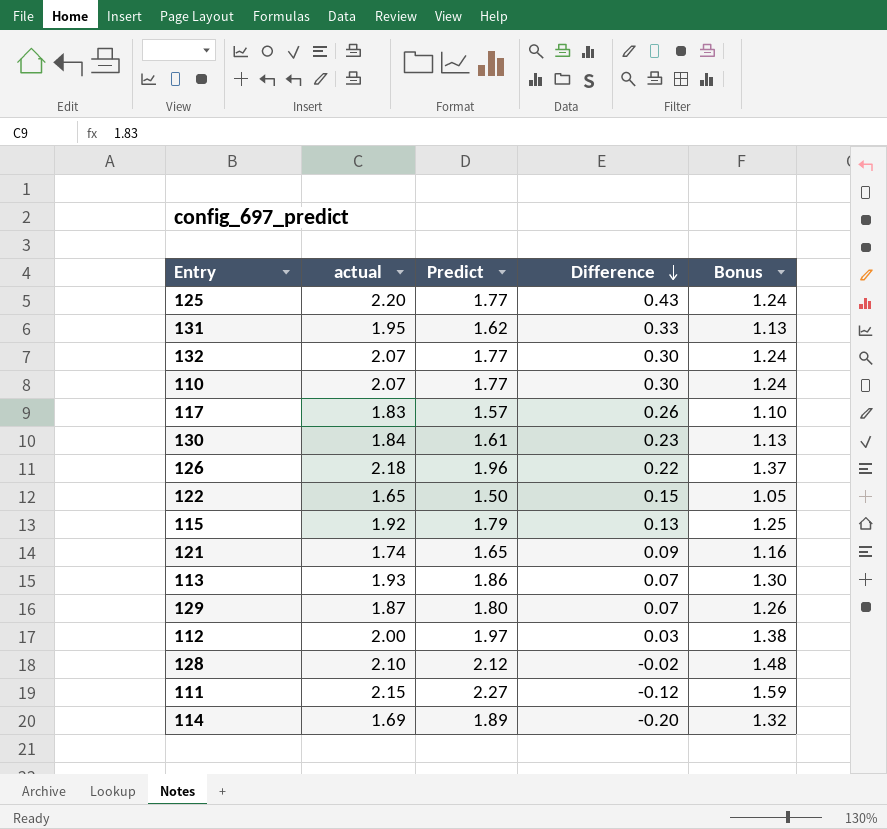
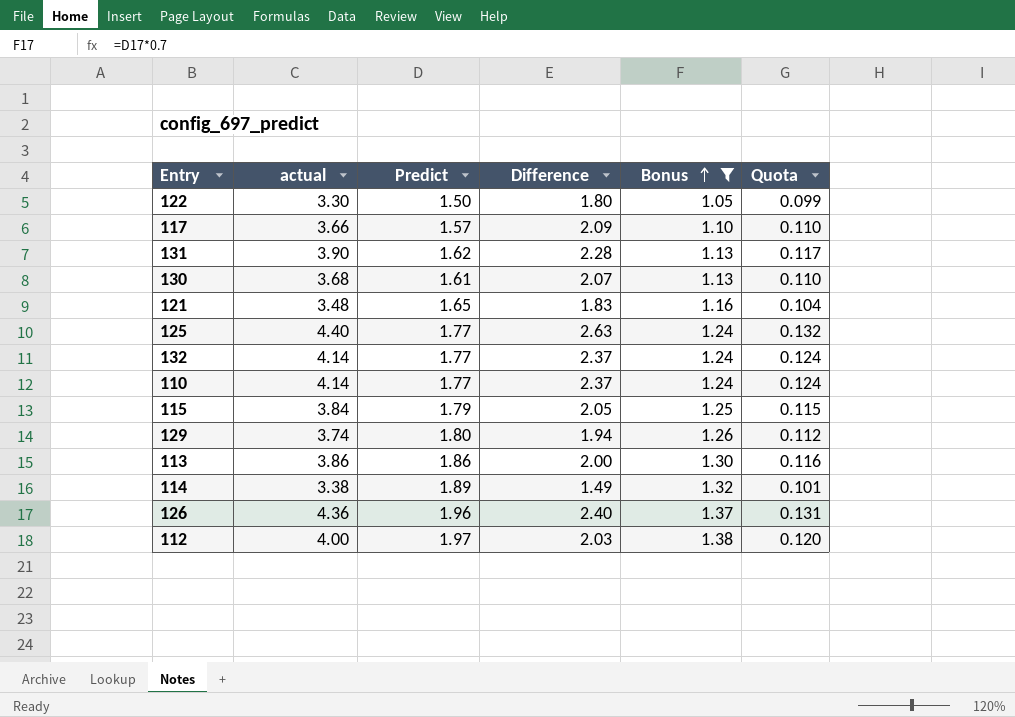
filter: none -> Bonus <= 1.38
row order: Difference descending -> Bonus ascending
column Quota | formula: none -> [actual] * 0.03
122 | actual: 1.65 -> 3.30
122 | Difference: 0.15 -> 1.80
117 | actual: 1.83 -> 3.66
117 | Difference: 0.26 -> 2.09
131 | actual: 1.95 -> 3.90
131 | Difference: 0.33 -> 2.28
130 | actual: 1.84 -> 3.68
130 | Difference: 0.23 -> 2.07
121 | actual: 1.74 -> 3.48
121 | Difference: 0.09 -> 1.83
125 | actual: 2.20 -> 4.40
125 | Difference: 0.43 -> 2.63
132 | actual: 2.07 -> 4.14
132 | Difference: 0.30 -> 2.37
110 | actual: 2.07 -> 4.14
110 | Difference: 0.30 -> 2.37
115 | actual: 1.92 -> 3.84
115 | Difference: 0.13 -> 2.05
129 | actual: 1.87 -> 3.74
129 | Difference: 0.07 -> 1.94
113 | actual: 1.93 -> 3.86
113 | Difference: 0.07 -> 2.00
114 | actual: 1.69 -> 3.38
114 | Difference: -0.20 -> 1.49
126 | actual: 2.18 -> 4.36
126 | Difference: 0.22 -> 2.40
112 | actual: 2.00 -> 4.00
112 | Difference: 0.03 -> 2.03

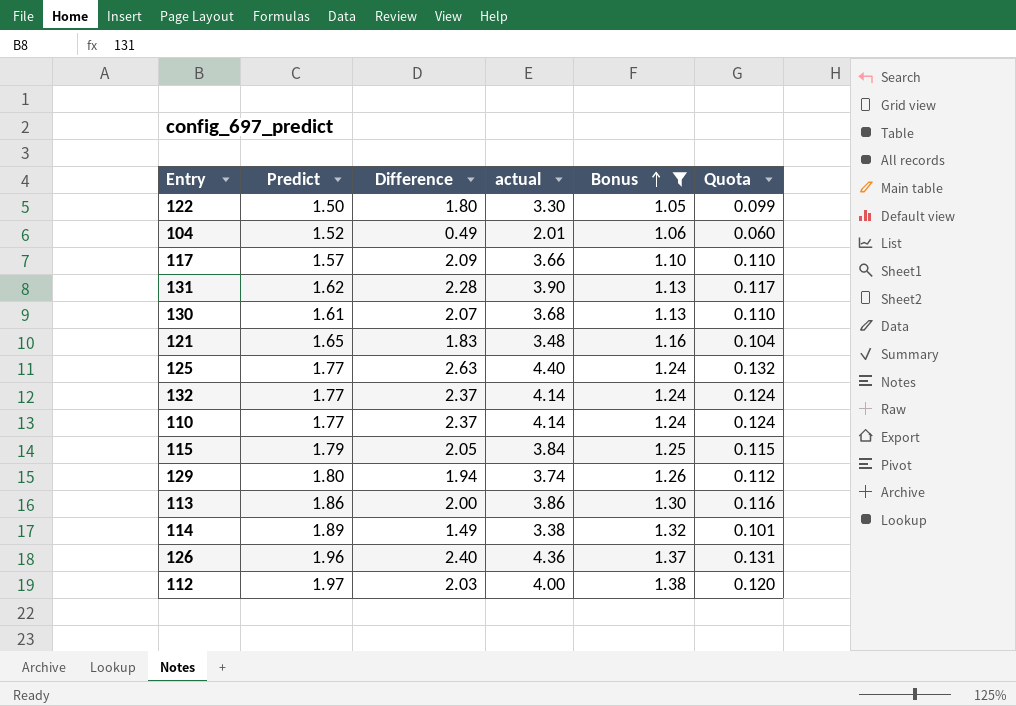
column actual | position: 2 -> 4
row 104: none -> 1.52 | 0.49 | 2.01 | 1.06 | 0.060

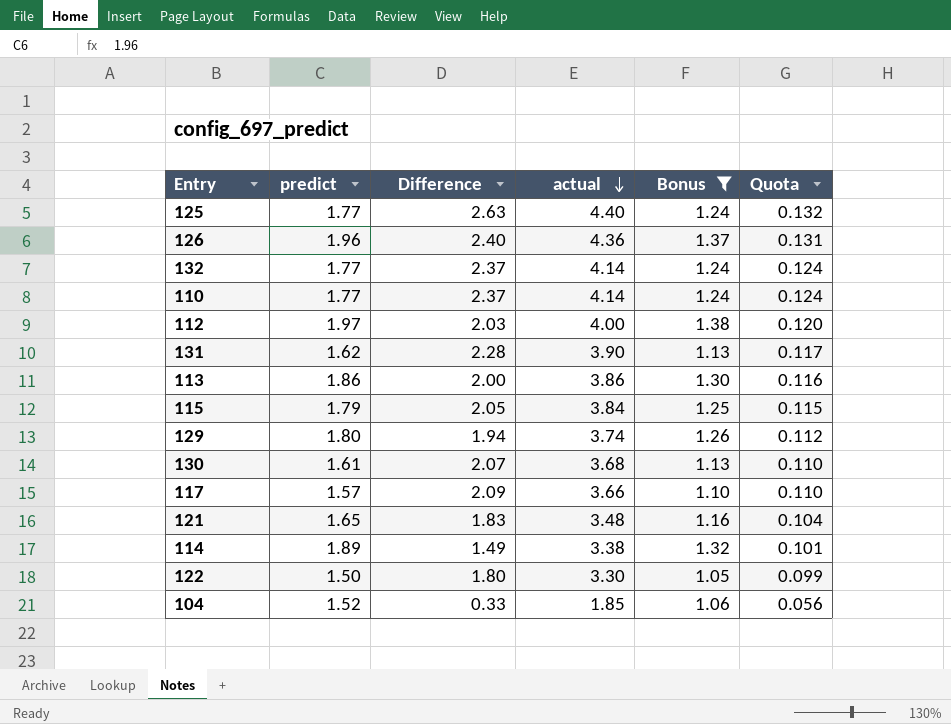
row order: Bonus ascending -> actual descending
column name: Predict -> predict
104 | Difference: 0.49 -> 0.33
104 | actual: 2.01 -> 1.85
104 | Quota: 0.060 -> 0.056

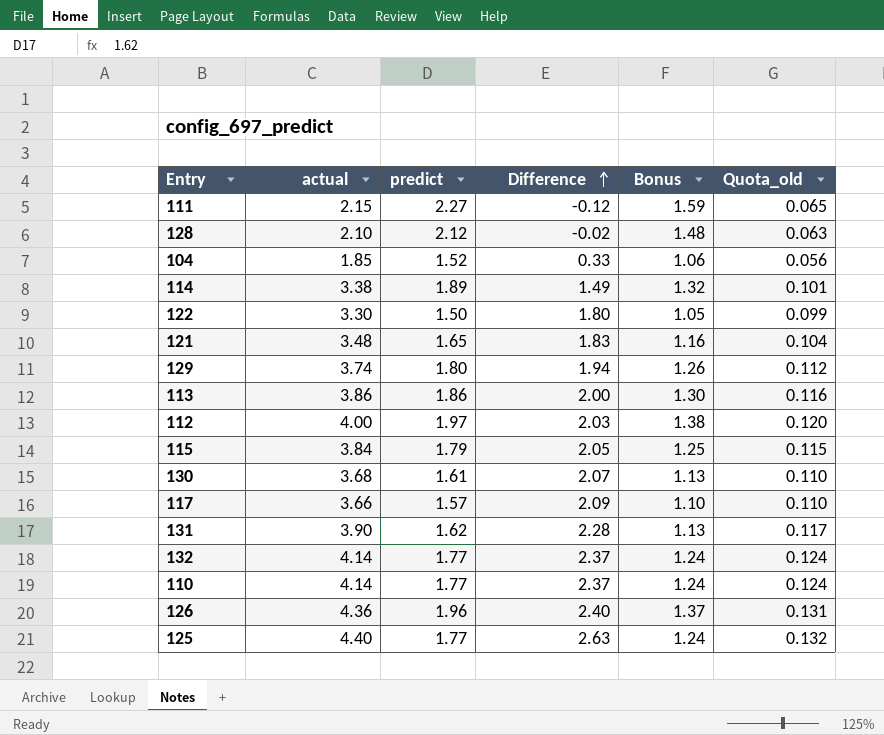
filter: Bonus <= 1.38 -> none
row order: actual descending -> Difference ascending
column actual | position: 4 -> 2
column name: Quota -> Quota_old

